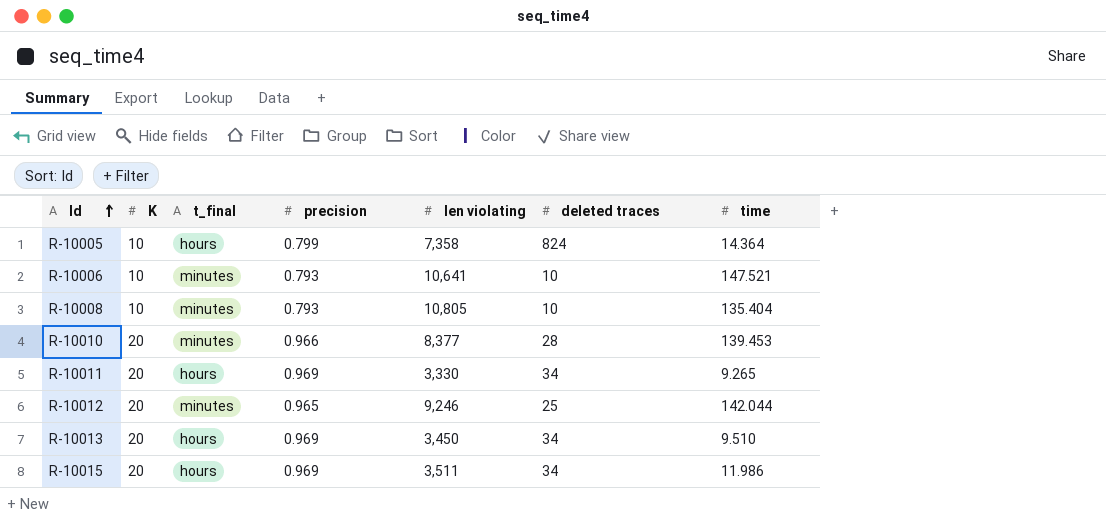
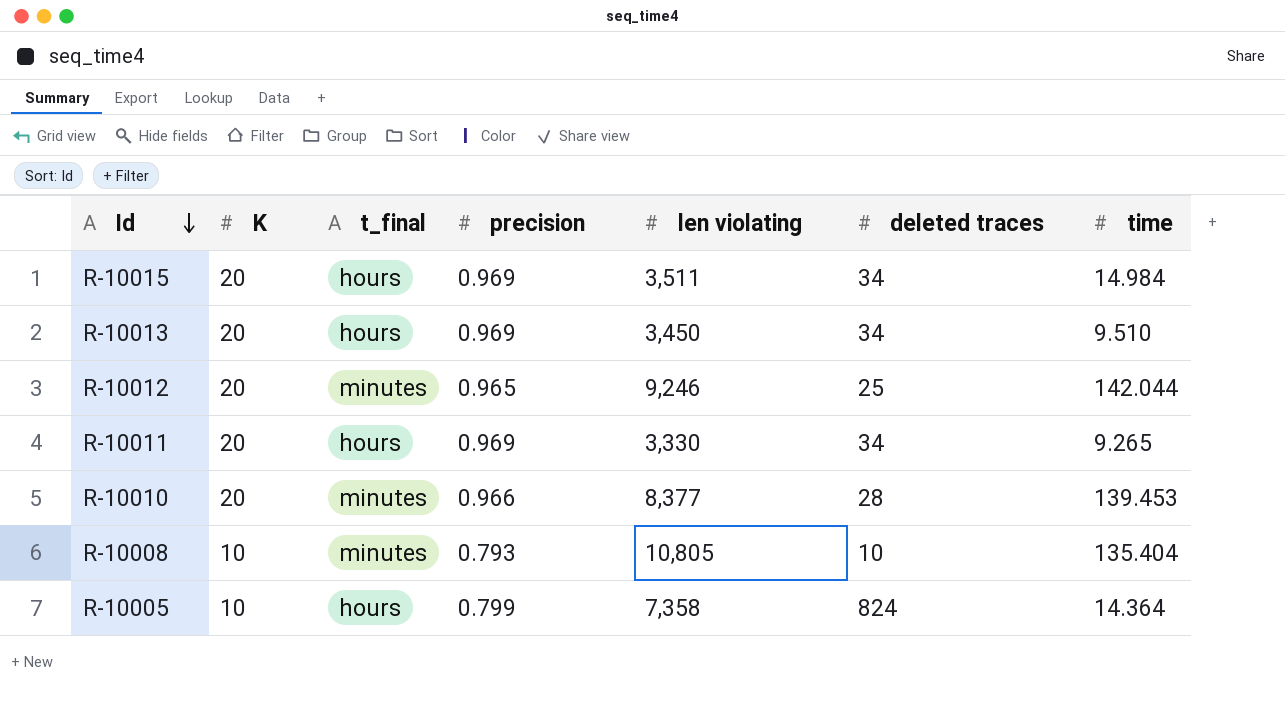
row order: Id ascending -> Id descending
row R-10006: 10 | minutes | 0.793 | 10,641 | 10 | 147.521 -> none
R-10015 | time: 11.986 -> 14.984

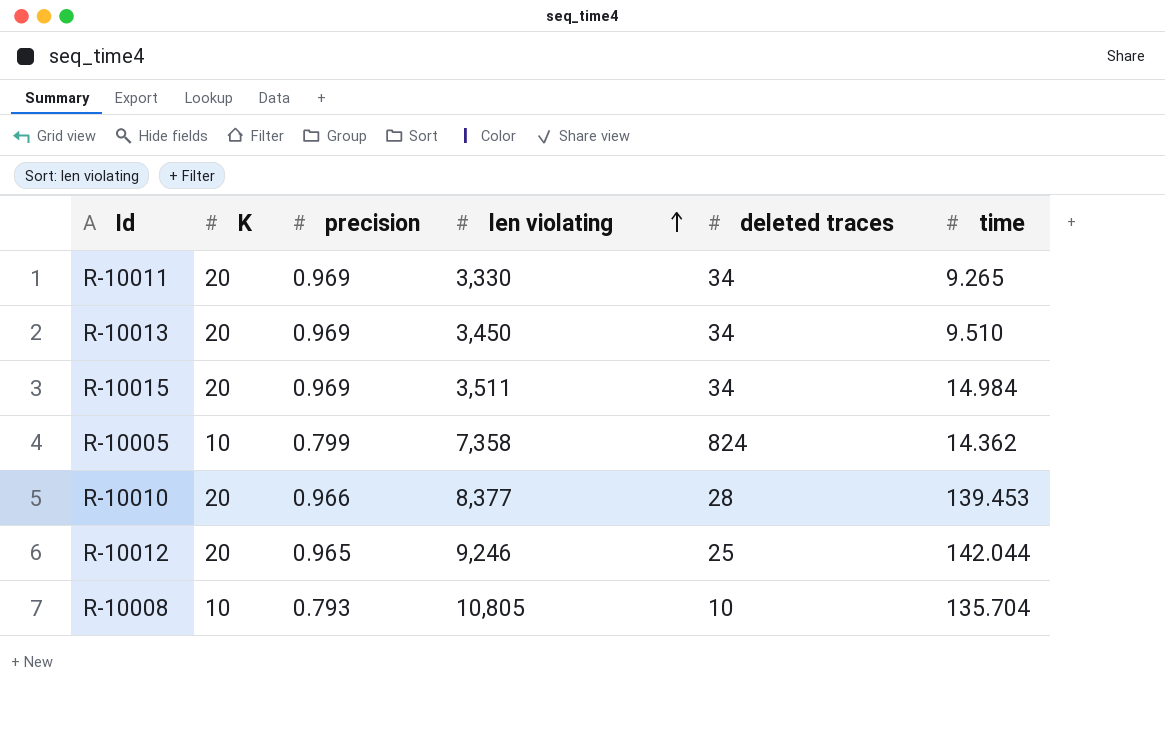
row order: Id descending -> len violating ascending
column t_final | position: 3 -> none
R-10005 | time: 14.364 -> 14.362
R-10008 | time: 135.404 -> 135.704

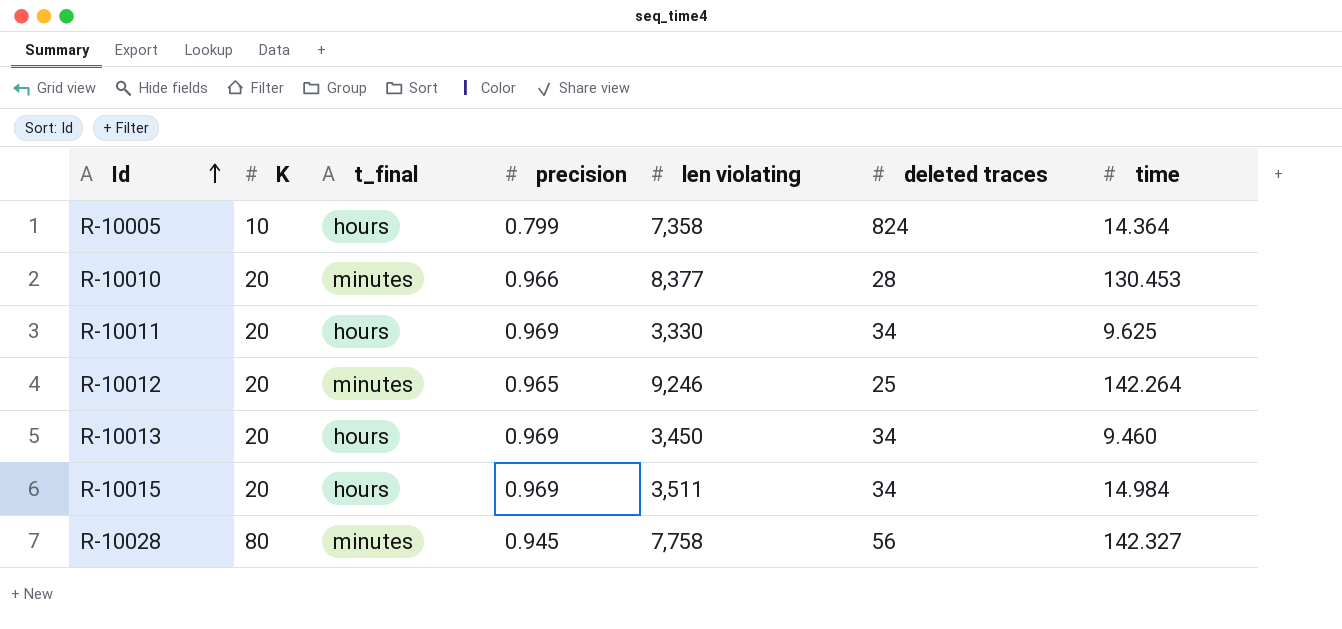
row order: len violating ascending -> Id ascending
column t_final | position: none -> 3
row R-10008: 10 | 0.793 | 10,805 | 10 | 135.704 -> none
R-10005 | time: 14.362 -> 14.364
R-10010 | time: 139.453 -> 130.453
R-10011 | time: 9.265 -> 9.625
R-10012 | time: 142.044 -> 142.264
R-10013 | time: 9.510 -> 9.460
row R-10028: none -> 80 | minutes | 0.945 | 7,758 | 56 | 142.327

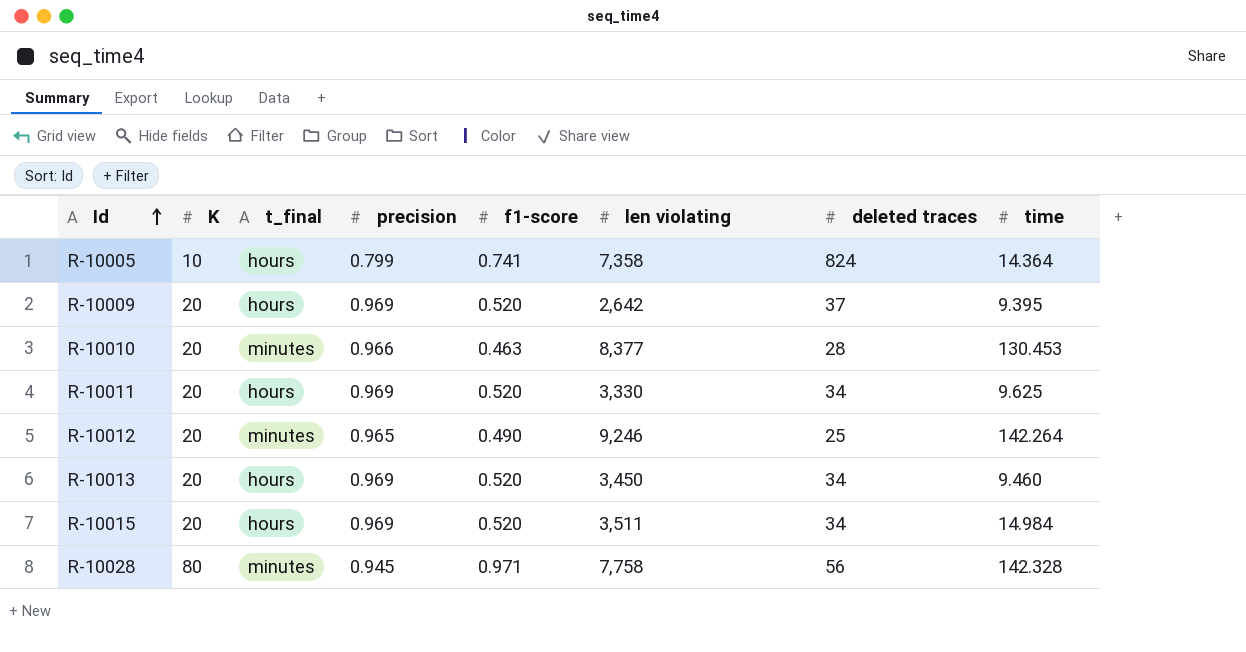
column f1-score | position: none -> 5
row R-10009: none -> 20 | hours | 0.969 | 0.520 | 2,642 | 37 | 9.395
R-10028 | time: 142.327 -> 142.328

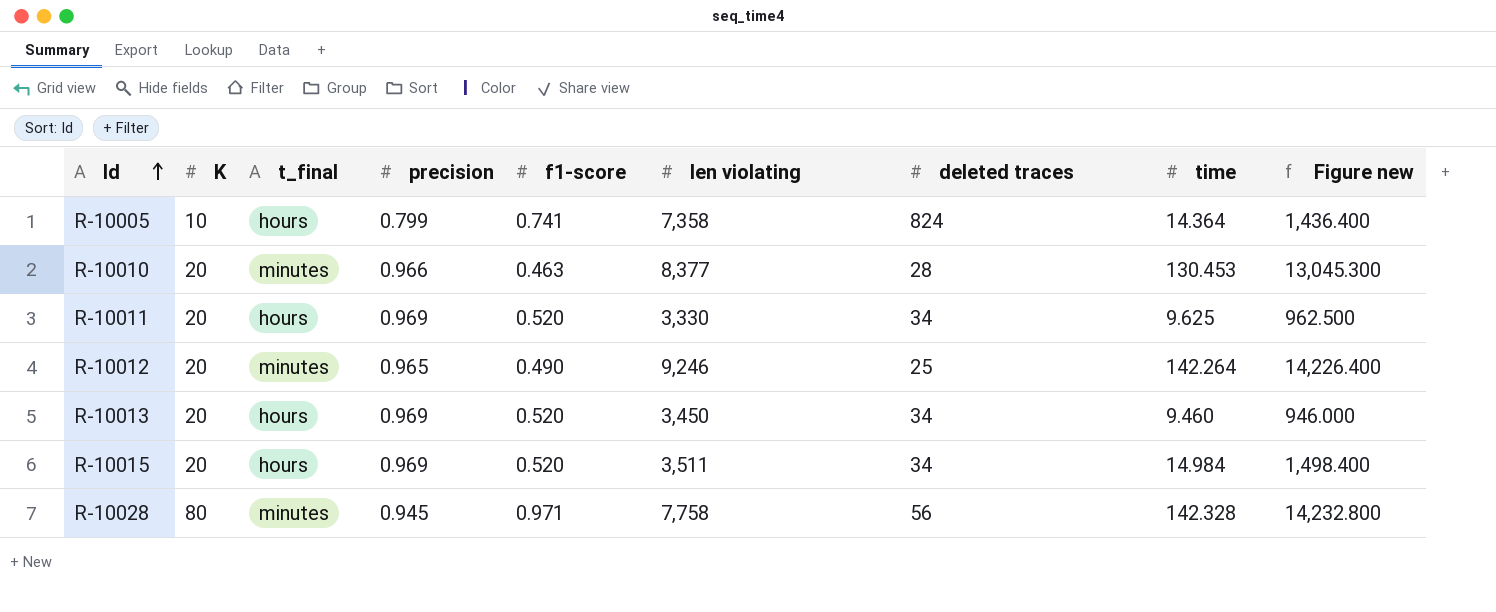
column Figure new | formula: none -> [time] * 100
row R-10009: 20 | hours | 0.969 | 0.520 | 2,642 | 37 | 9.395 -> none

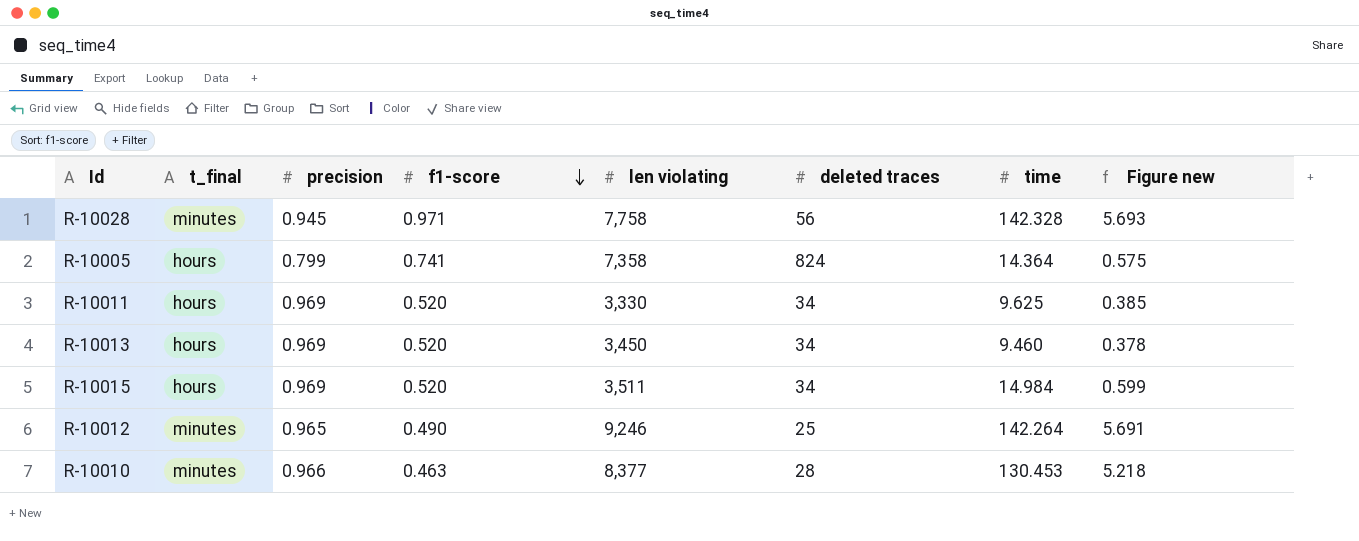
row order: Id ascending -> f1-score descending
column K | position: 2 -> none
column Figure new | formula: [time] * 100 -> [time] * 0.04

